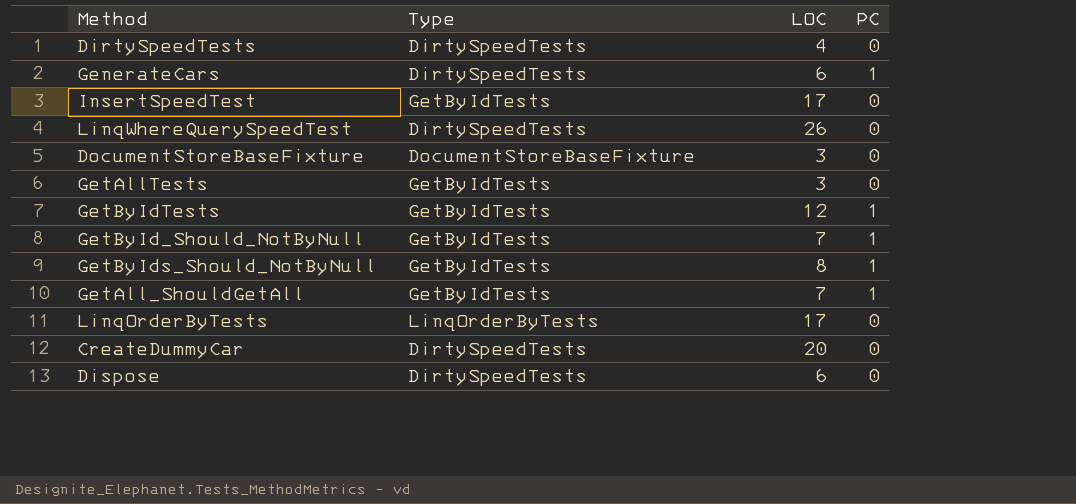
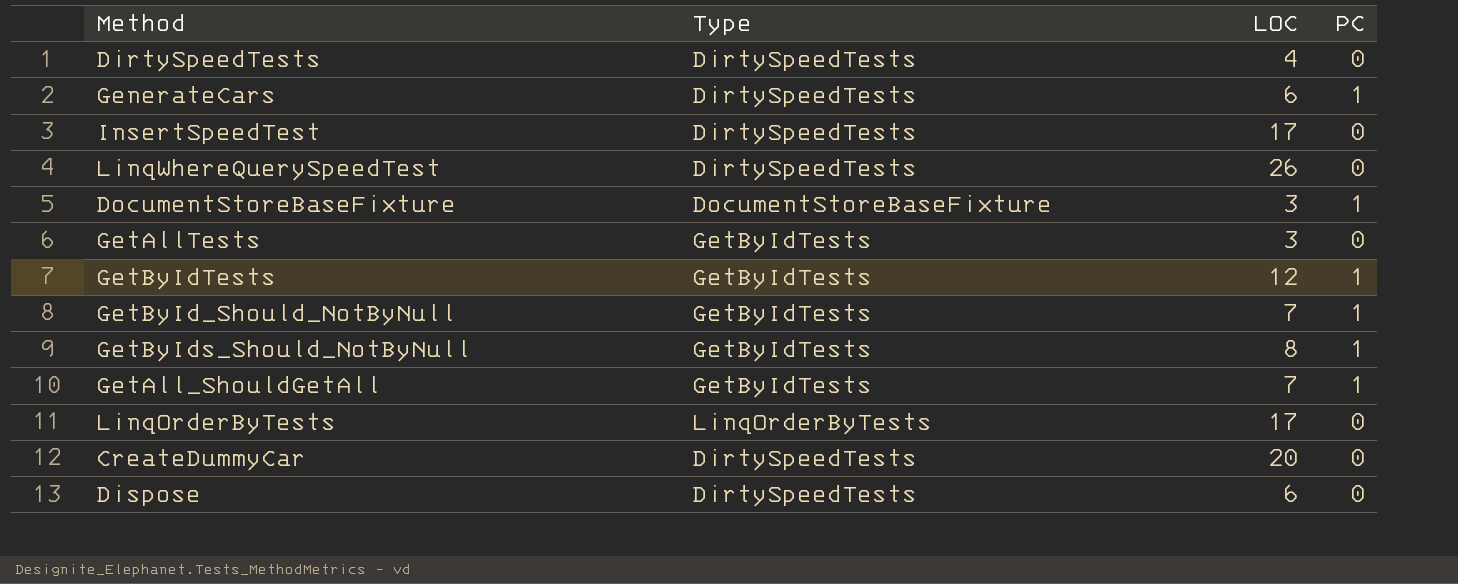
InsertSpeedTest | Type: GetByIdTests -> DirtySpeedTests
DocumentStoreBaseFixture | PC: 0 -> 1

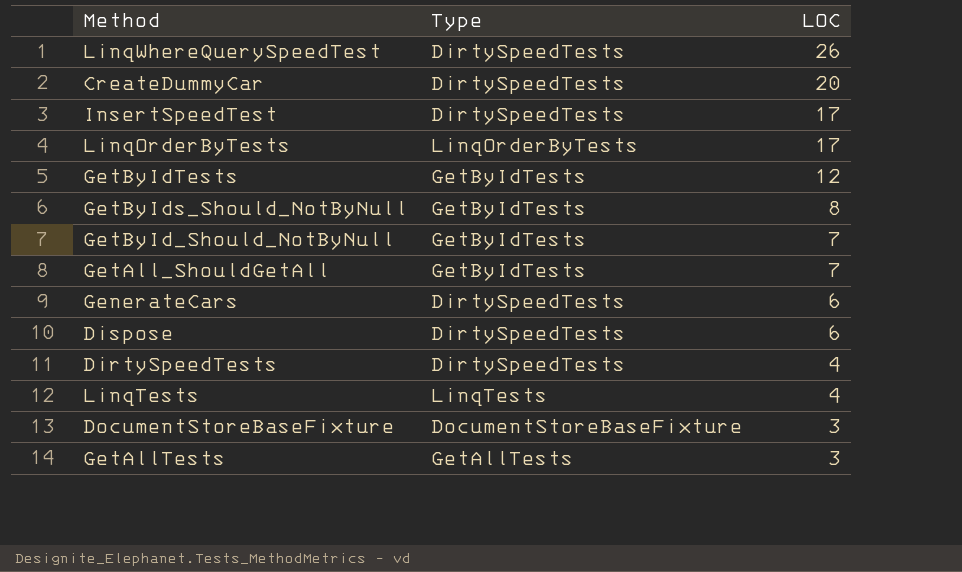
row order: none -> LOC descending
column PC | position: 4 -> none
row LinqTests: none -> LinqTests | 4
GetAllTests | Type: GetByIdTests -> GetAllTests

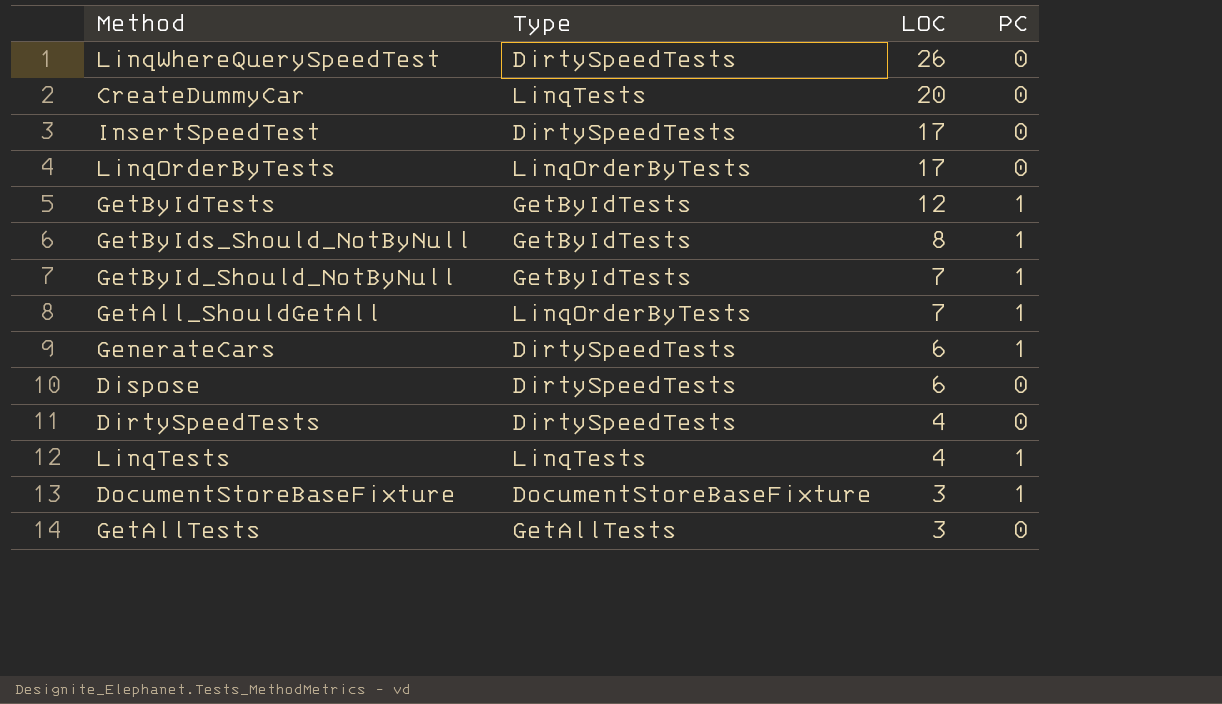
column PC | position: none -> 4
CreateDummyCar | Type: DirtySpeedTests -> LinqTests
GetAll_ShouldGetAll | Type: GetByIdTests -> LinqOrderByTests

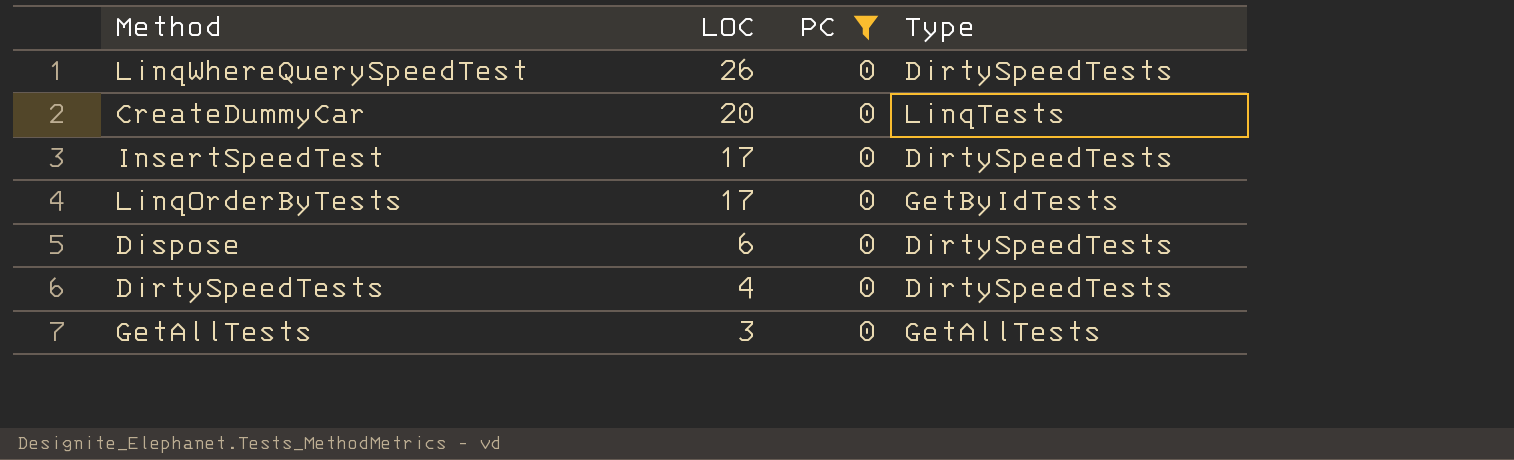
filter: none -> PC = 0
column Type | position: 2 -> 4
LinqOrderByTests | Type: LinqOrderByTests -> GetByIdTests

